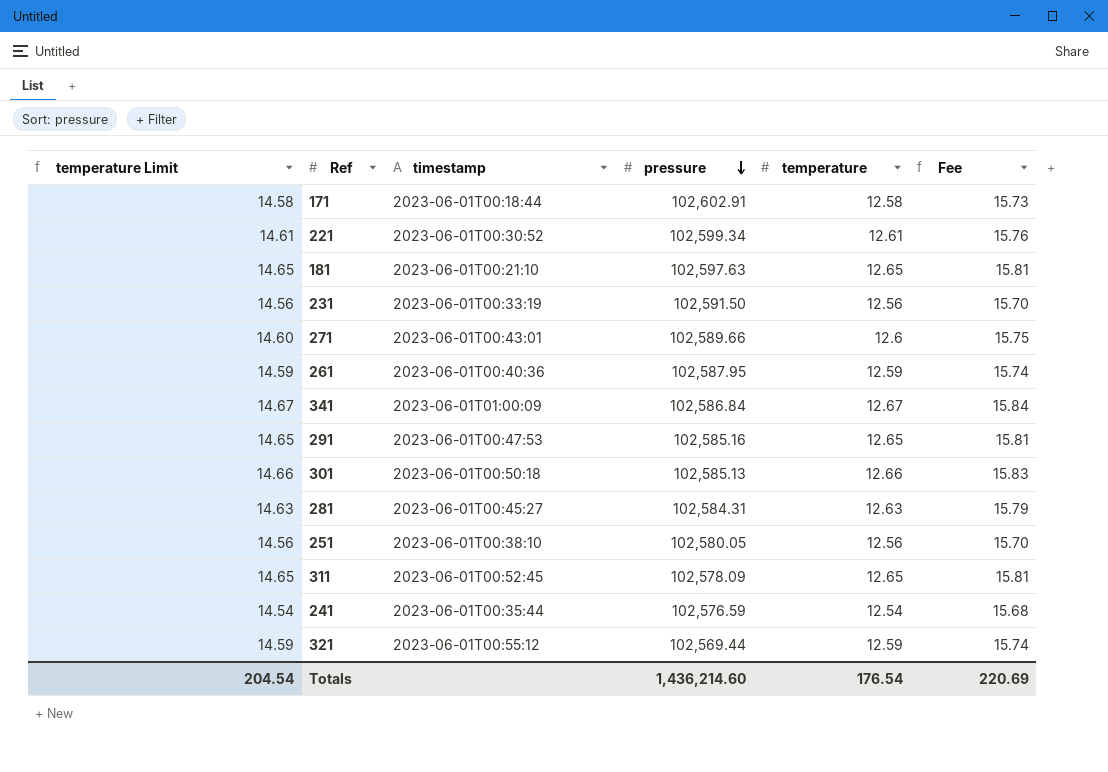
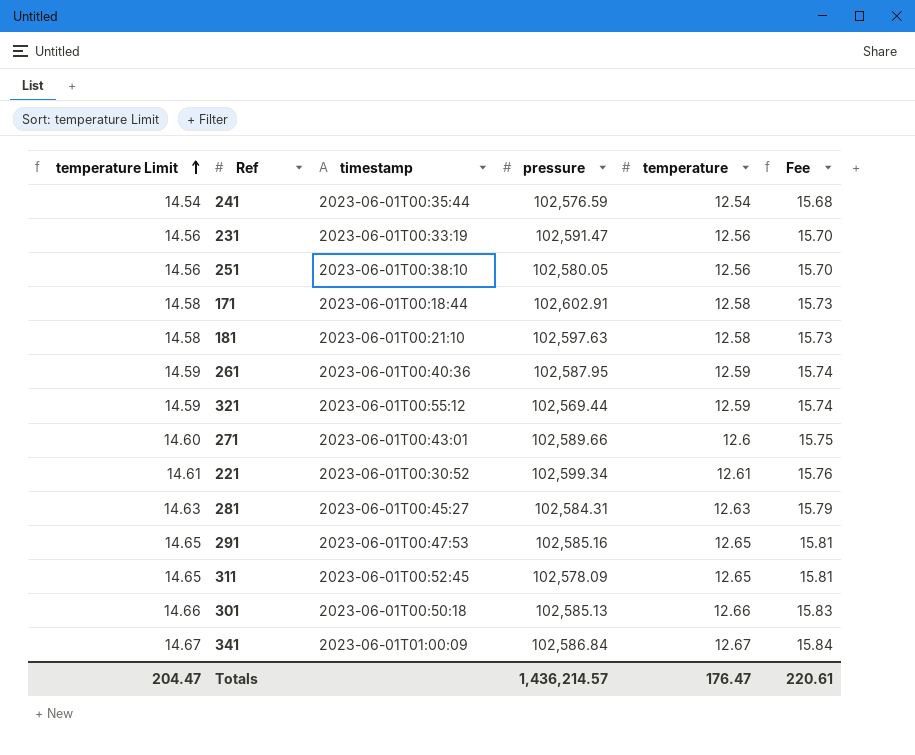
row order: pressure descending -> temperature Limit ascending
231 | pressure: 102,591.50 -> 102,591.47
181 | temperature Limit: 14.65 -> 14.58
181 | temperature: 12.65 -> 12.58
181 | Fee: 15.81 -> 15.73
Totals | temperature Limit: 204.54 -> 204.47
Totals | pressure: 1,436,214.60 -> 1,436,214.57
Totals | temperature: 176.54 -> 176.47
Totals | Fee: 220.69 -> 220.61

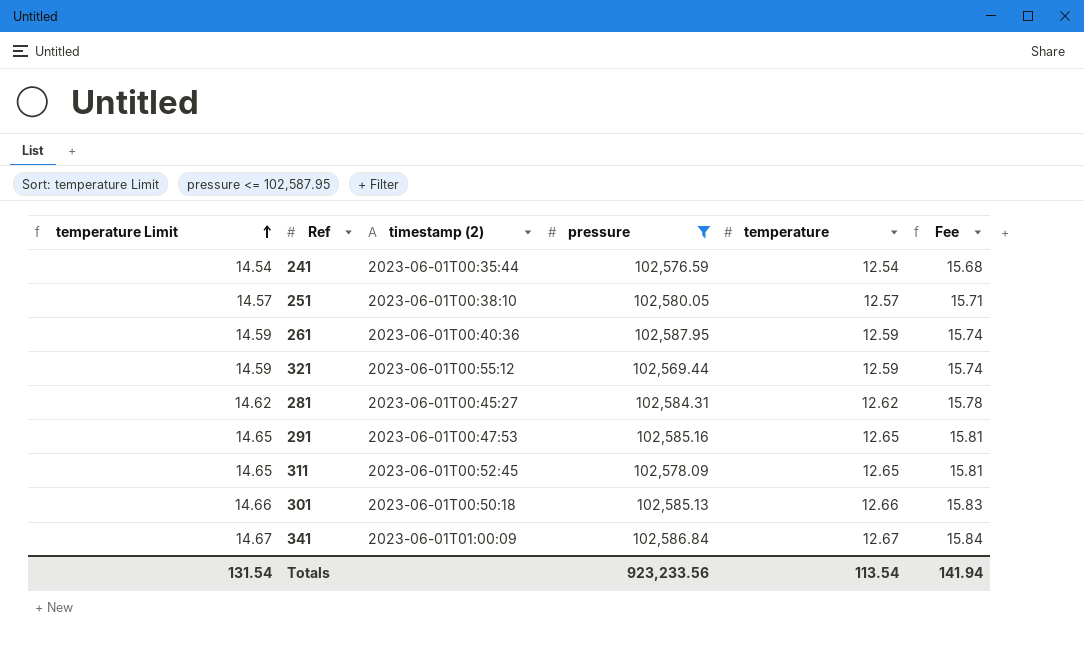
filter: none -> pressure <= 102,587.95
column name: timestamp -> timestamp (2)
251 | temperature Limit: 14.56 -> 14.57
251 | temperature: 12.56 -> 12.57
251 | Fee: 15.70 -> 15.71
281 | temperature Limit: 14.63 -> 14.62
281 | temperature: 12.63 -> 12.62
281 | Fee: 15.79 -> 15.78
Totals | temperature Limit: 204.47 -> 131.54
Totals | pressure: 1,436,214.57 -> 923,233.56
Totals | temperature: 176.47 -> 113.54
Totals | Fee: 220.61 -> 141.94

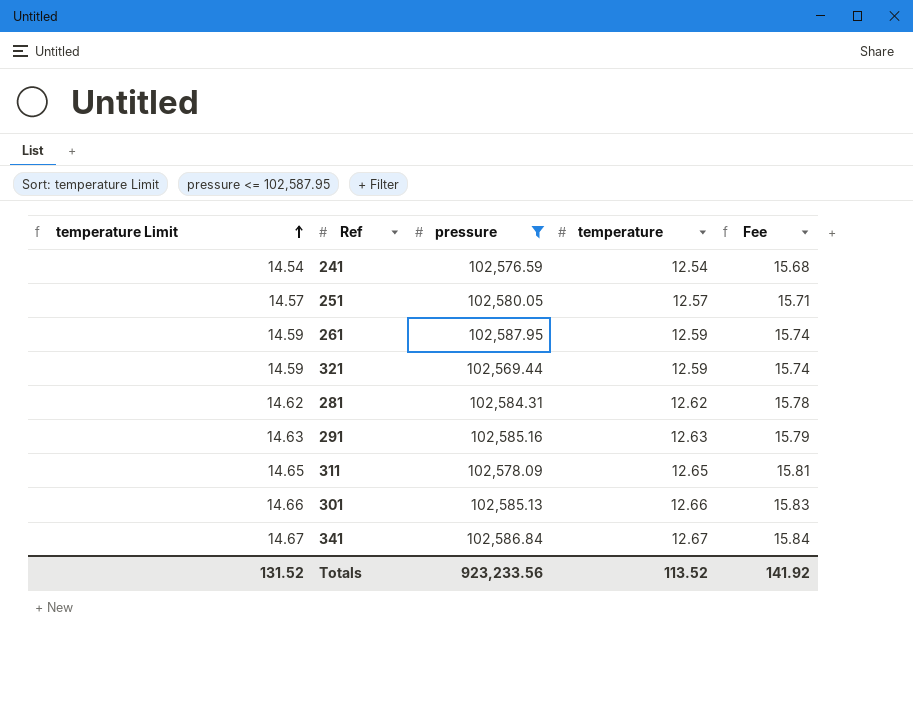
column timestamp (2) | position: 3 -> none
291 | temperature Limit: 14.65 -> 14.63
291 | temperature: 12.65 -> 12.63
291 | Fee: 15.81 -> 15.79
Totals | temperature Limit: 131.54 -> 131.52
Totals | temperature: 113.54 -> 113.52
Totals | Fee: 141.94 -> 141.92

